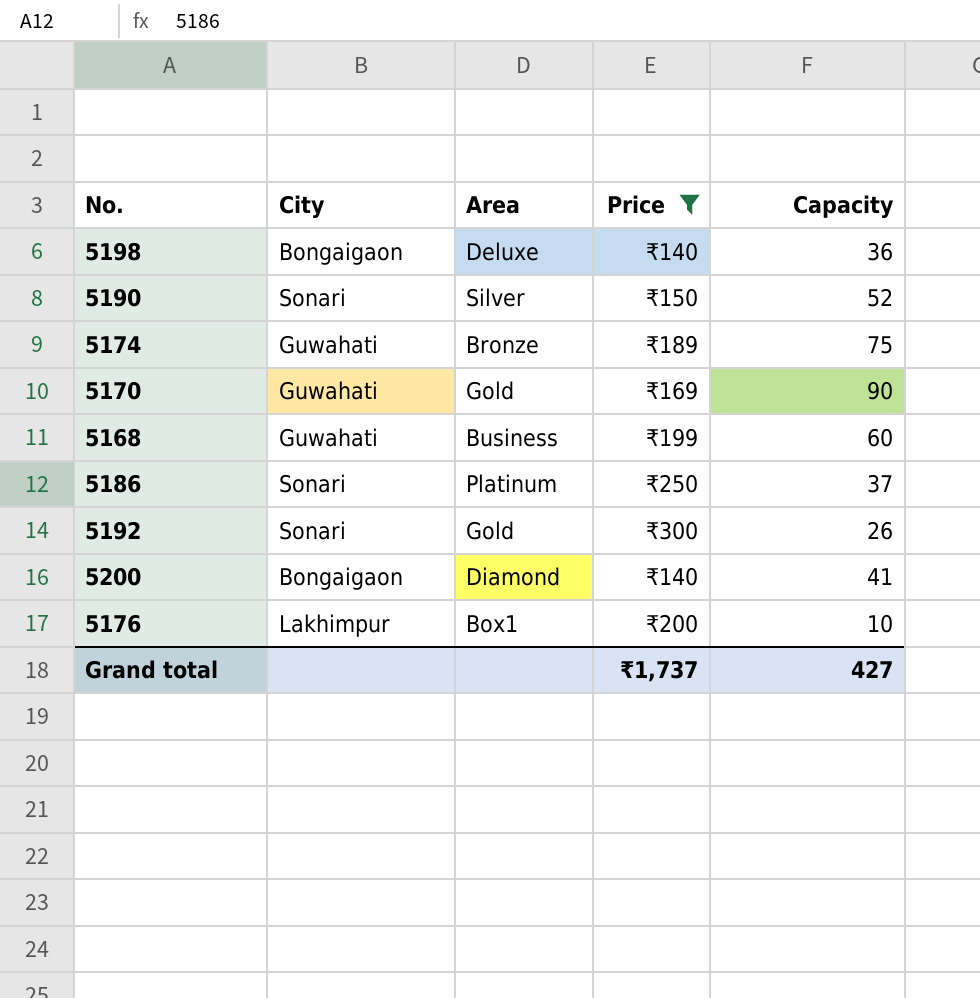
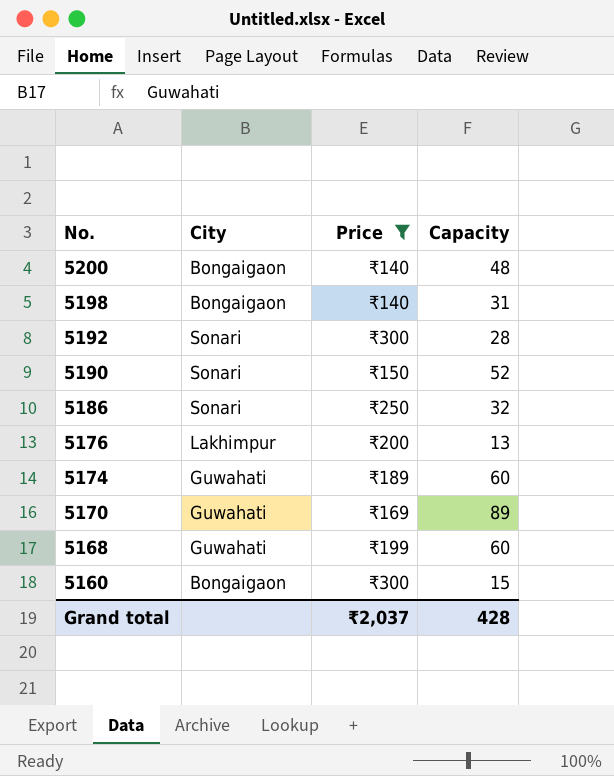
row order: none -> No. descending
column Area | position: 3 -> none
5200 | Capacity: 41 -> 48
5198 | Capacity: 36 -> 31
5192 | Capacity: 26 -> 28
5186 | Capacity: 37 -> 32
5176 | Capacity: 10 -> 13
5174 | Capacity: 75 -> 60
5170 | Capacity: 90 -> 89
row 5160: none -> Bongaigaon | ₹300 | 15
Grand total | Price: ₹1,737 -> ₹2,037
Grand total | Capacity: 427 -> 428

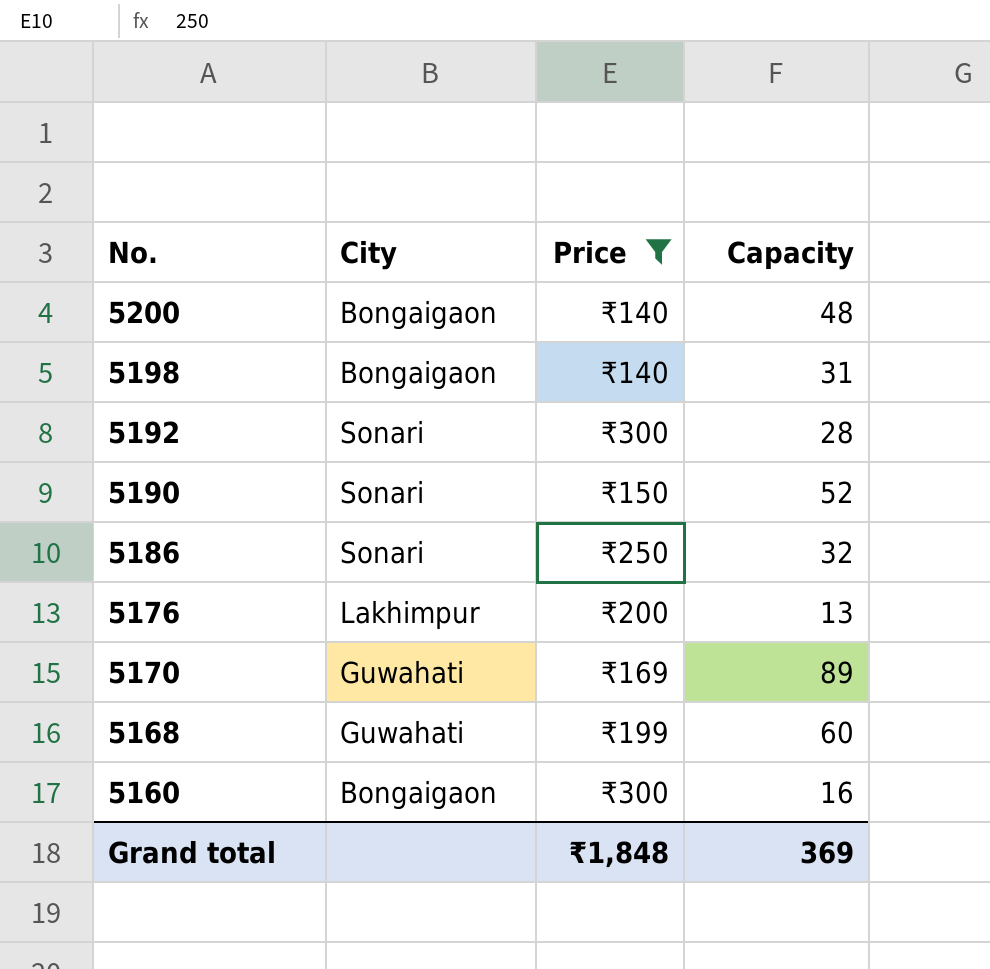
row 5174: Guwahati | ₹189 | 60 -> none
5160 | Capacity: 15 -> 16
Grand total | Price: ₹2,037 -> ₹1,848
Grand total | Capacity: 428 -> 369

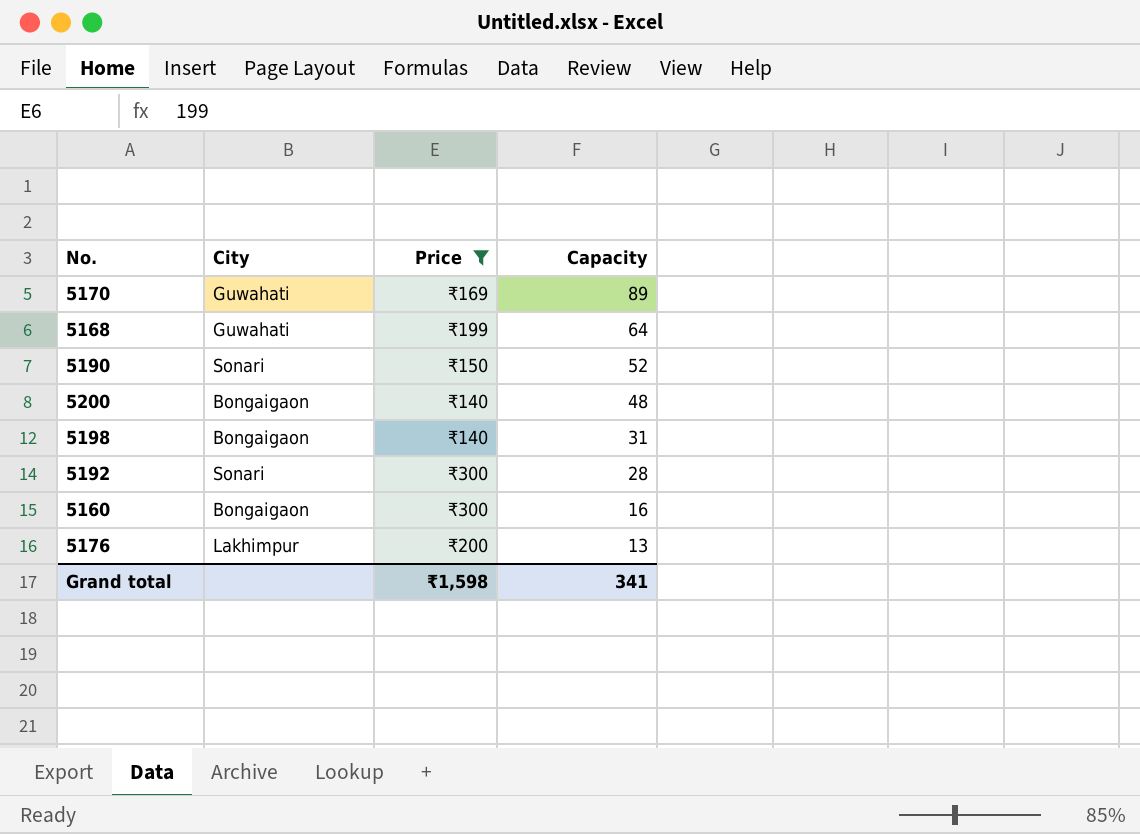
row order: No. descending -> Capacity descending
row 5186: Sonari | ₹250 | 32 -> none
5168 | Capacity: 60 -> 64
Grand total | Price: ₹1,848 -> ₹1,598
Grand total | Capacity: 369 -> 341

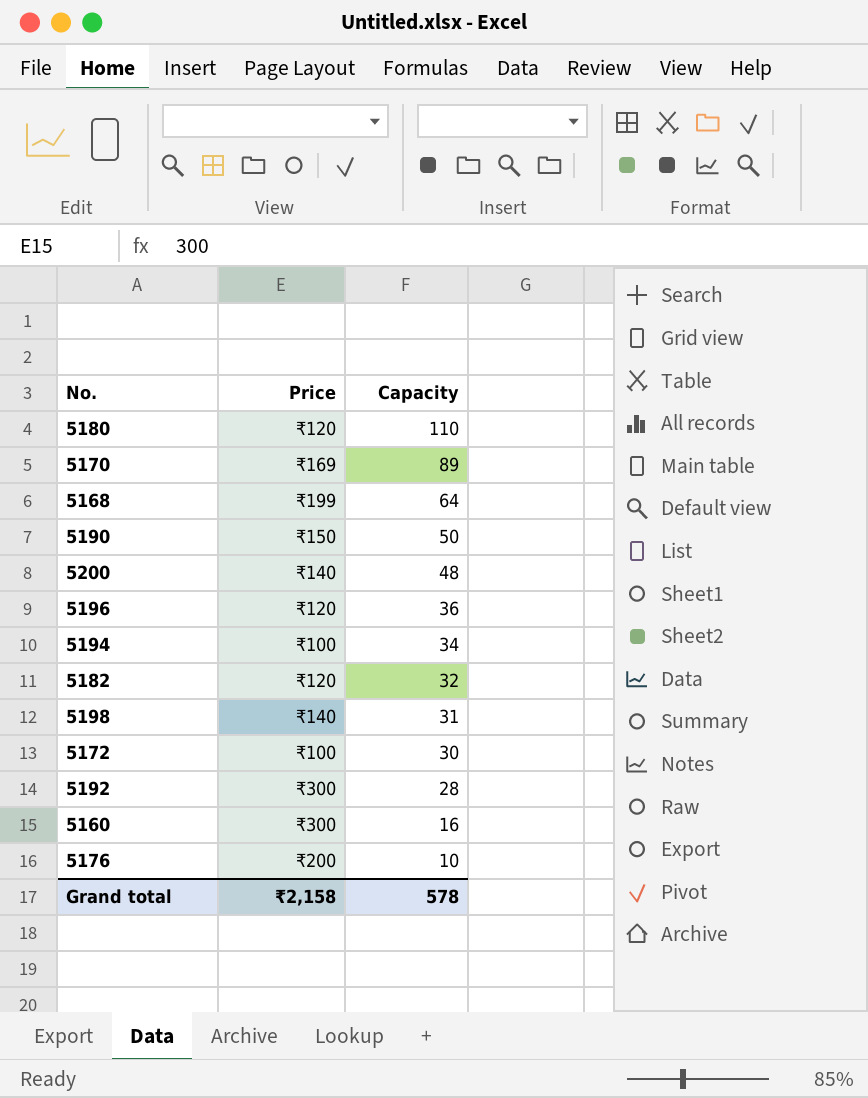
filter: Price >= ₹140 -> none
column City | position: 2 -> none
5190 | Capacity: 52 -> 50
5176 | Capacity: 13 -> 10
Grand total | Price: ₹1,598 -> ₹2,158
Grand total | Capacity: 341 -> 578

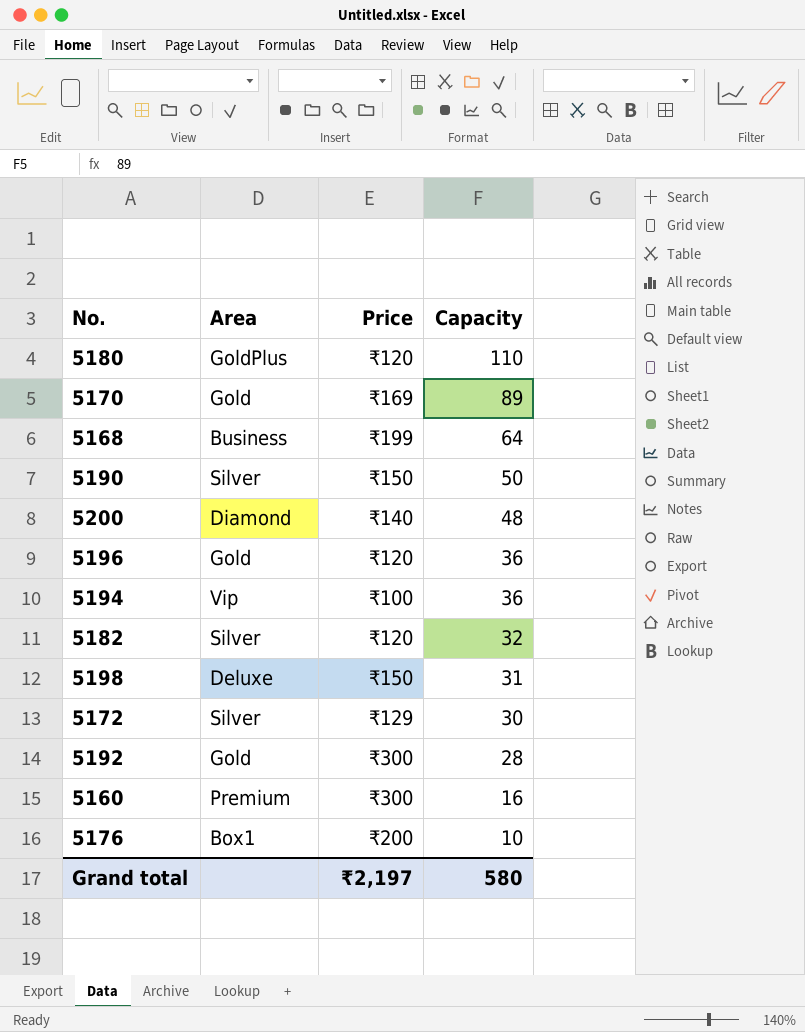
column Area | position: none -> 2
5194 | Capacity: 34 -> 36
5198 | Price: ₹140 -> ₹150
5172 | Price: ₹100 -> ₹129
Grand total | Price: ₹2,158 -> ₹2,197
Grand total | Capacity: 578 -> 580

